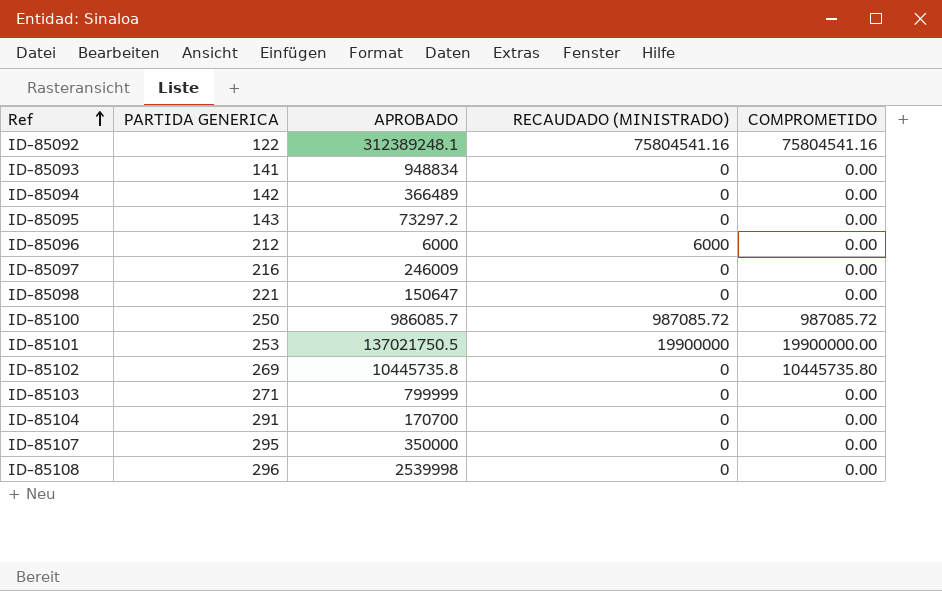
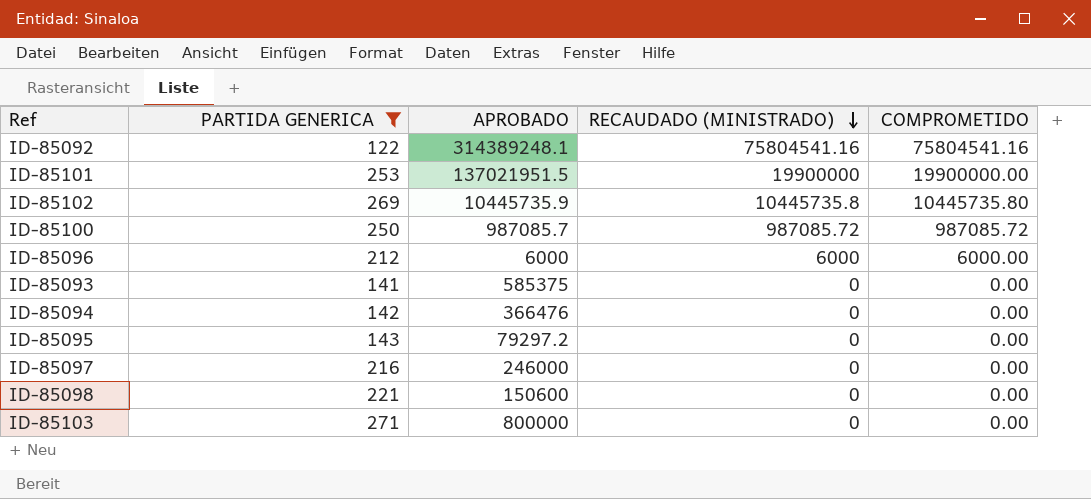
filter: none -> PARTIDA GENERICA <= 271
row order: Ref ascending -> RECAUDADO (MINISTRADO) descending
ID-85092 | APROBADO: 312389248.1 -> 314389248.1
ID-85101 | APROBADO: 137021750.5 -> 137021951.5
ID-85102 | APROBADO: 10445735.8 -> 10445735.9
ID-85102 | RECAUDADO (MINISTRADO): 0 -> 10445735.8
ID-85100 | APROBADO: 986085.7 -> 987085.7
ID-85096 | COMPROMETIDO: 0.00 -> 6000.00
ID-85093 | APROBADO: 948834 -> 585375
ID-85094 | APROBADO: 366489 -> 366476
ID-85095 | APROBADO: 73297.2 -> 79297.2
ID-85097 | APROBADO: 246009 -> 246000
ID-85098 | APROBADO: 150647 -> 150600
ID-85103 | APROBADO: 799999 -> 800000

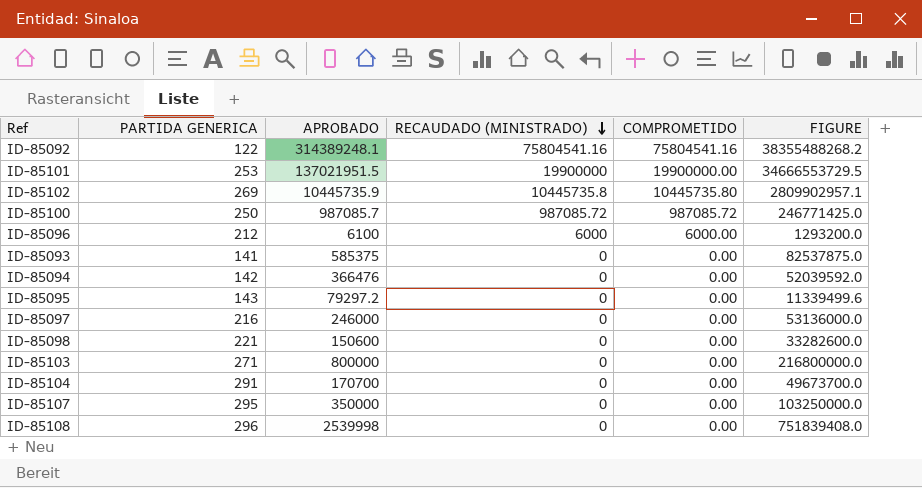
filter: PARTIDA GENERICA <= 271 -> none
column FIGURE | formula: none -> [PARTIDA GENERICA] * [APROBADO]
ID-85096 | APROBADO: 6000 -> 6100

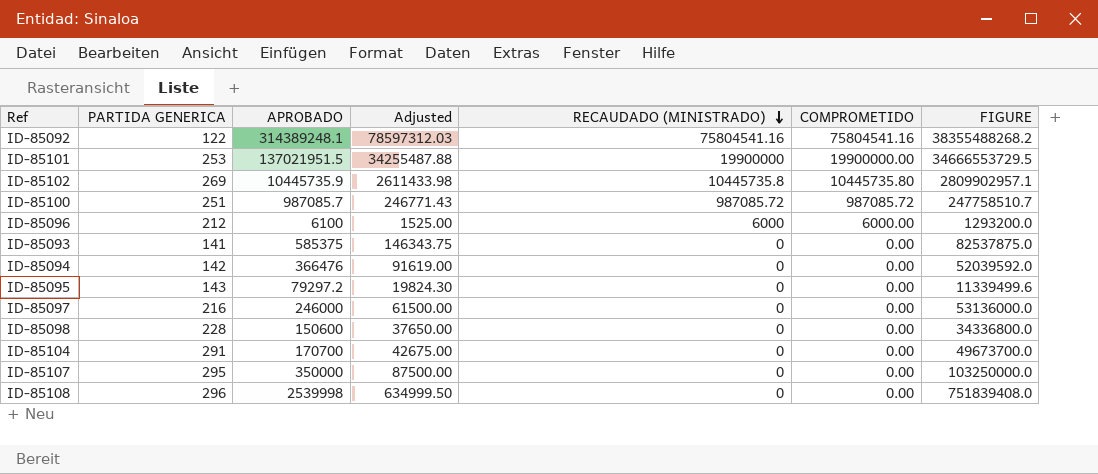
column Adjusted | formula: none -> [APROBADO] * 0.25
row ID-85103: 271 | 800000 | 0 | 0.00 | 216800000.0 -> none
ID-85100 | PARTIDA GENERICA: 250 -> 251
ID-85100 | FIGURE: 246771425.0 -> 247758510.7
ID-85098 | PARTIDA GENERICA: 221 -> 228
ID-85098 | FIGURE: 33282600.0 -> 34336800.0

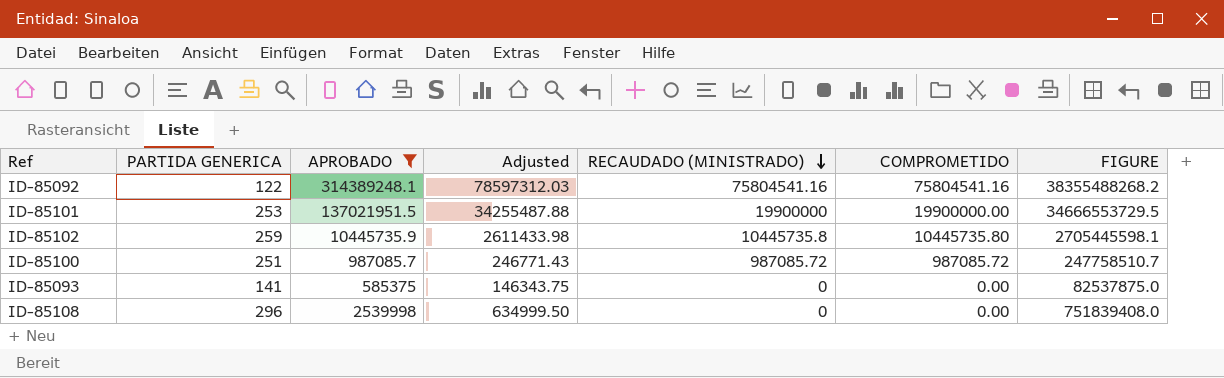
filter: none -> APROBADO >= 585375
ID-85102 | PARTIDA GENERICA: 269 -> 259
ID-85102 | FIGURE: 2809902957.1 -> 2705445598.1

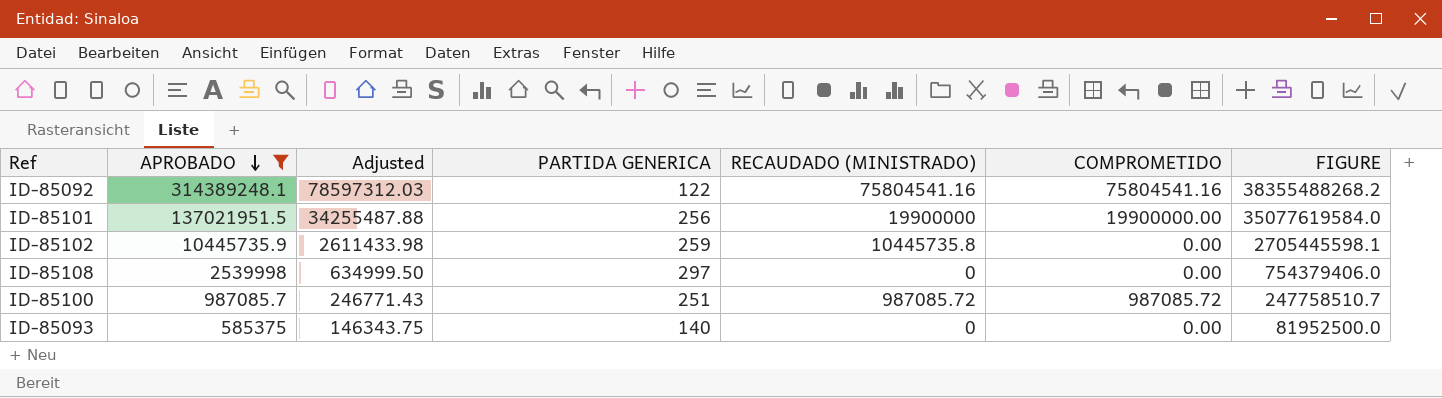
row order: RECAUDADO (MINISTRADO) descending -> APROBADO descending
column PARTIDA GENERICA | position: 2 -> 4
ID-85101 | PARTIDA GENERICA: 253 -> 256
ID-85101 | FIGURE: 34666553729.5 -> 35077619584.0
ID-85102 | COMPROMETIDO: 10445735.80 -> 0.00
ID-85108 | PARTIDA GENERICA: 296 -> 297
ID-85108 | FIGURE: 751839408.0 -> 754379406.0
ID-85093 | PARTIDA GENERICA: 141 -> 140
ID-85093 | FIGURE: 82537875.0 -> 81952500.0

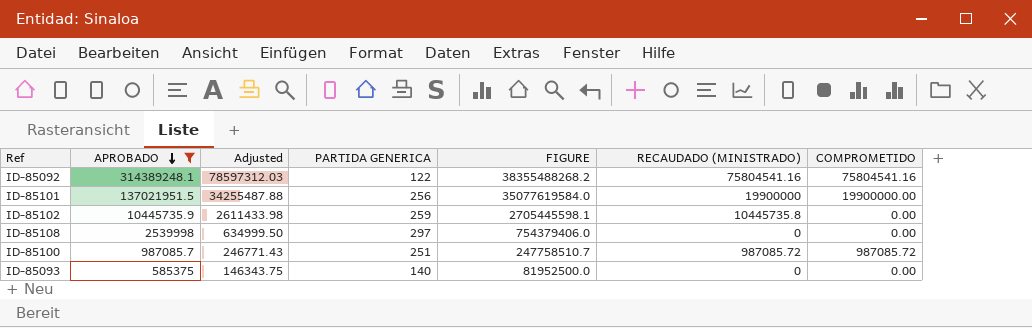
column FIGURE | position: 7 -> 5

